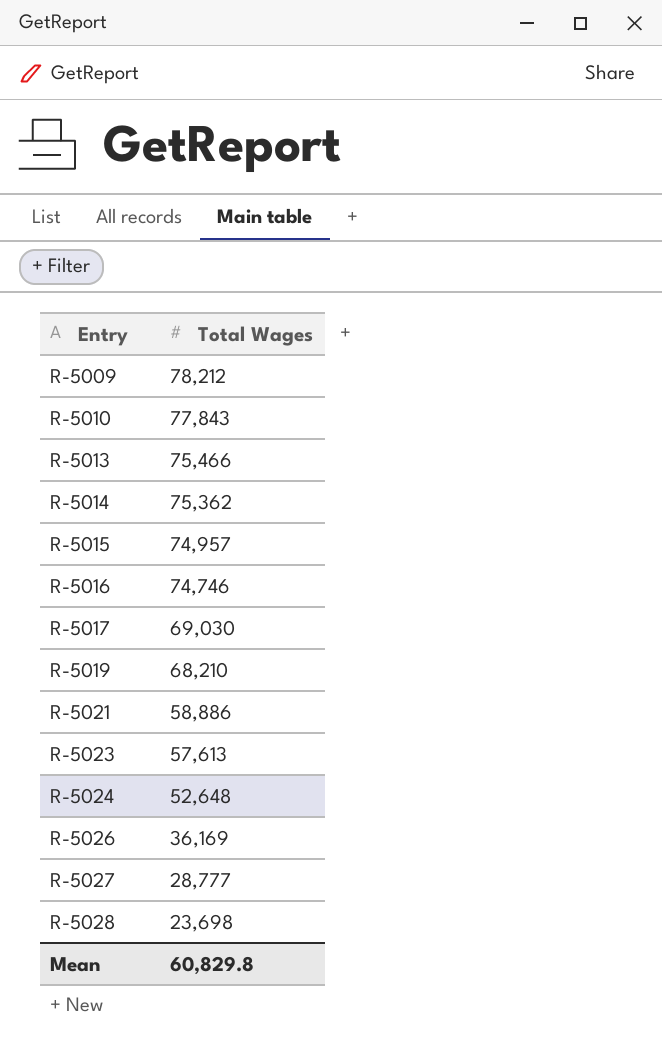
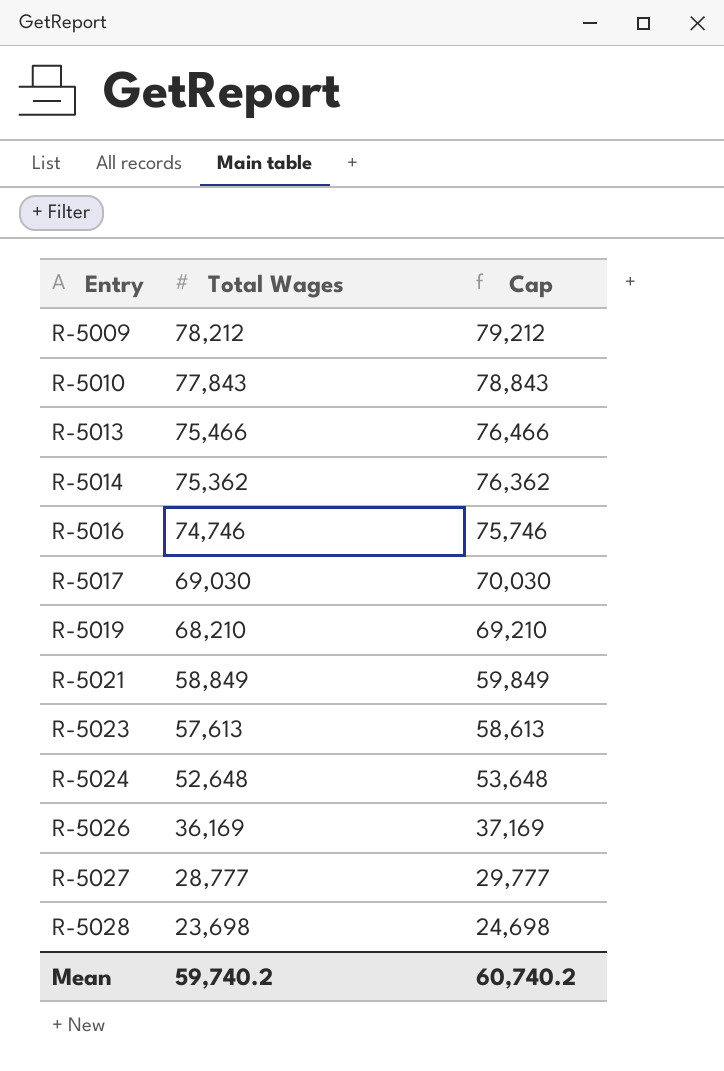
column Cap | formula: none -> [Total Wages] + 1000
row R-5015: 74,957 -> none
R-5021 | Total Wages: 58,886 -> 58,849
Mean | Total Wages: 60,829.8 -> 59,740.2

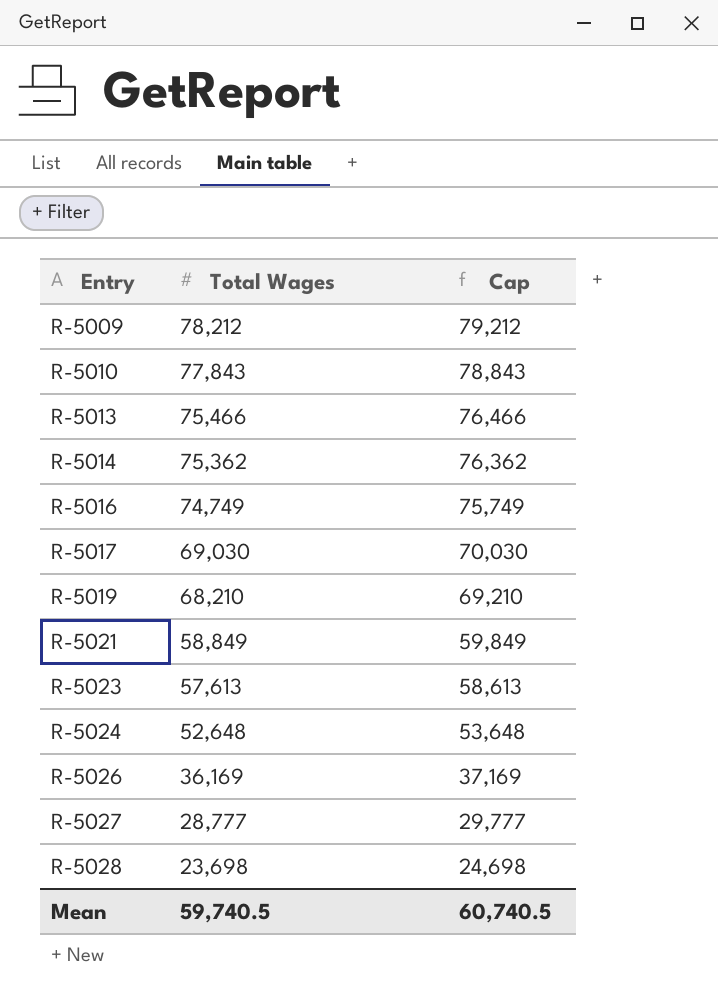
R-5016 | Total Wages: 74,746 -> 74,749
R-5016 | Cap: 75,746 -> 75,749
Mean | Total Wages: 59,740.2 -> 59,740.5
Mean | Cap: 60,740.2 -> 60,740.5

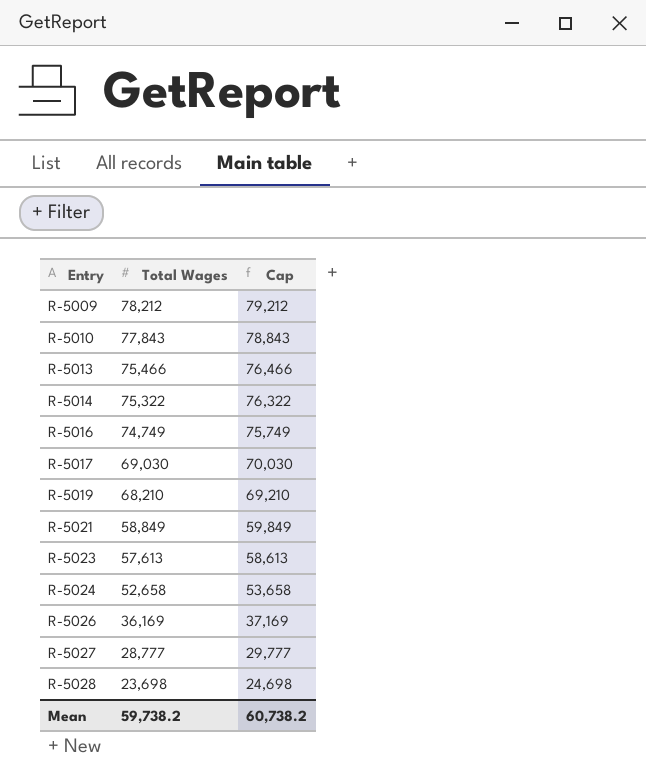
R-5014 | Total Wages: 75,362 -> 75,322
R-5014 | Cap: 76,362 -> 76,322
R-5024 | Total Wages: 52,648 -> 52,658
R-5024 | Cap: 53,648 -> 53,658
Mean | Total Wages: 59,740.5 -> 59,738.2
Mean | Cap: 60,740.5 -> 60,738.2

